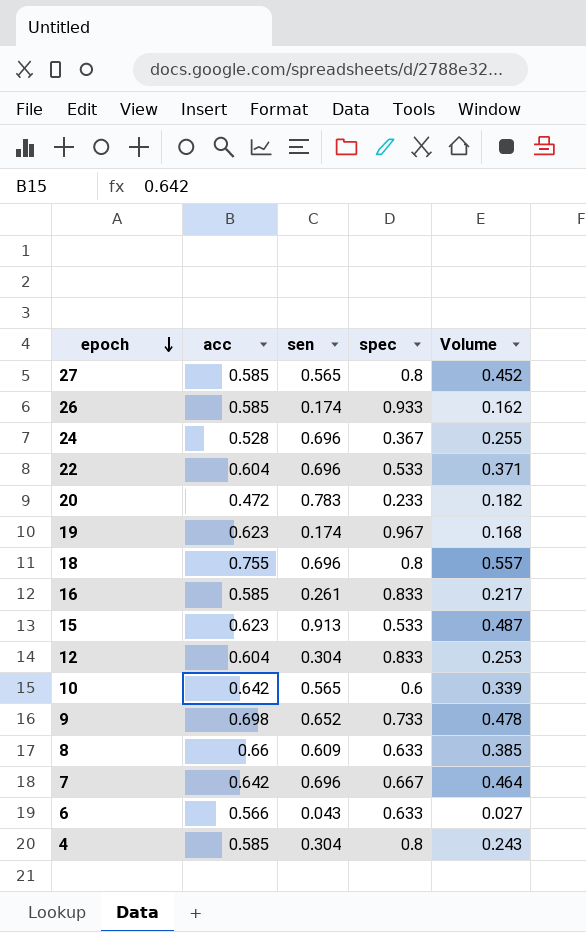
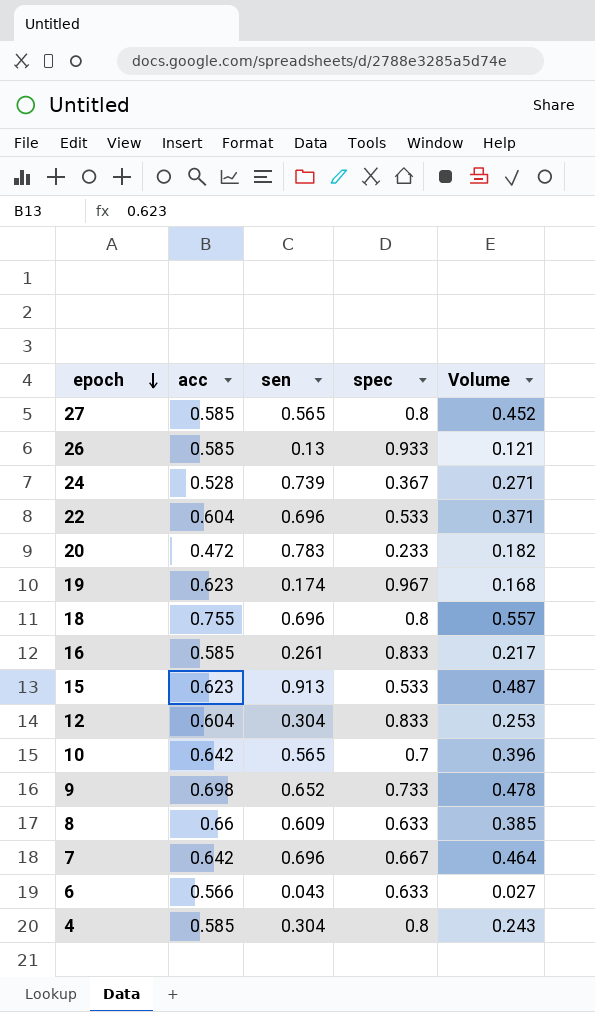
26 | sen: 0.174 -> 0.13
26 | Volume: 0.162 -> 0.121
24 | sen: 0.696 -> 0.739
24 | Volume: 0.255 -> 0.271
10 | spec: 0.6 -> 0.7
10 | Volume: 0.339 -> 0.396

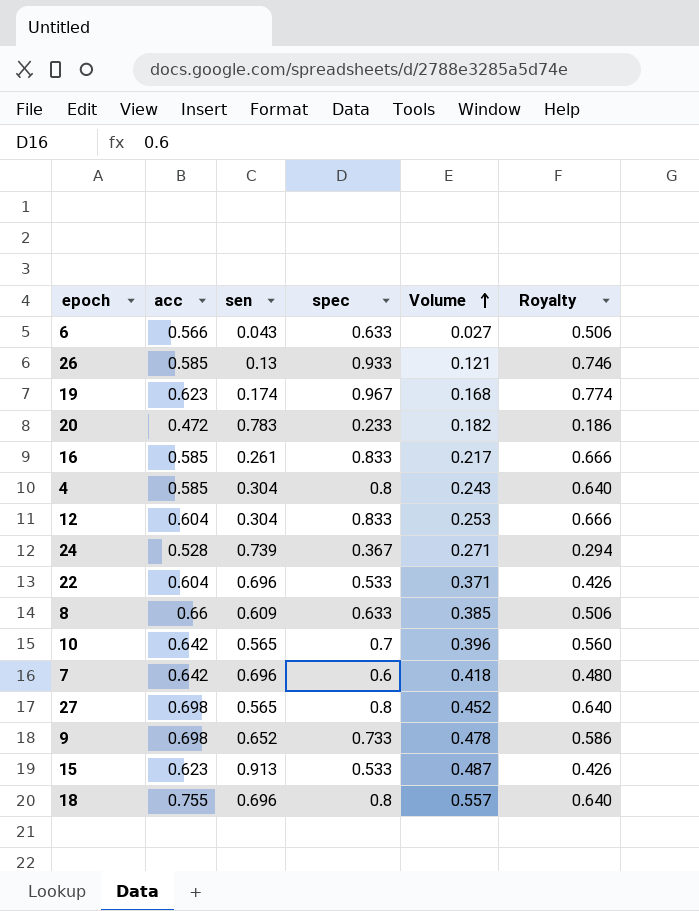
row order: epoch descending -> Volume ascending
column Royalty | formula: none -> [spec] * 0.8
7 | spec: 0.667 -> 0.6
7 | Volume: 0.464 -> 0.418
27 | acc: 0.585 -> 0.698

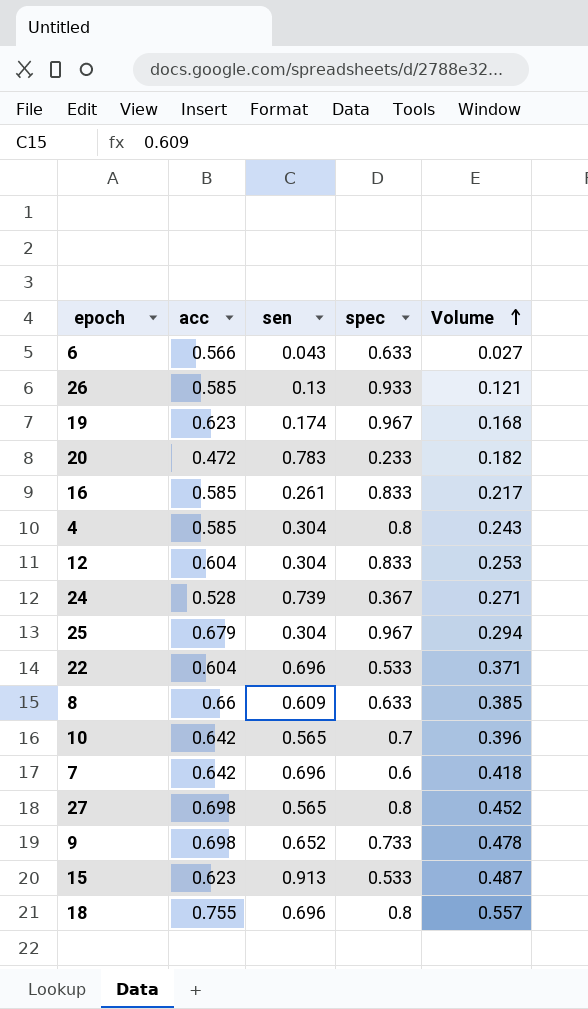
column Royalty | formula: [spec] * 0.8 -> none
row 25: none -> 0.679 | 0.304 | 0.967 | 0.294

